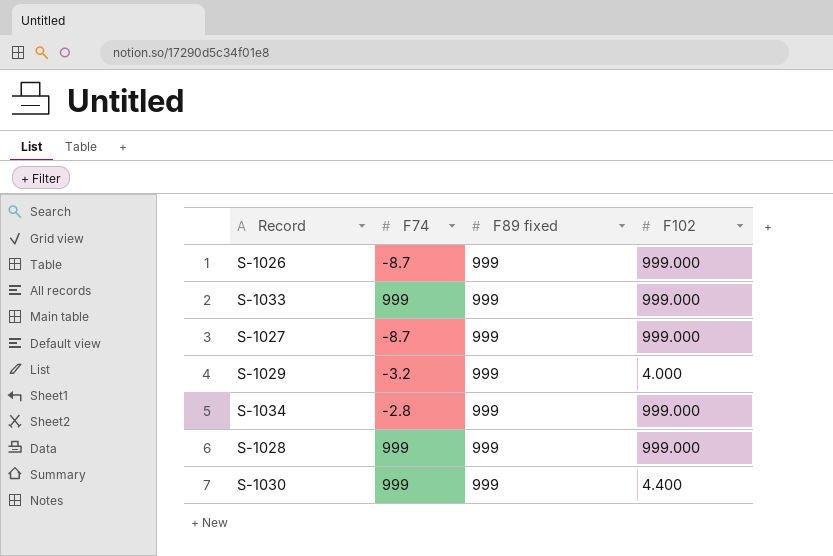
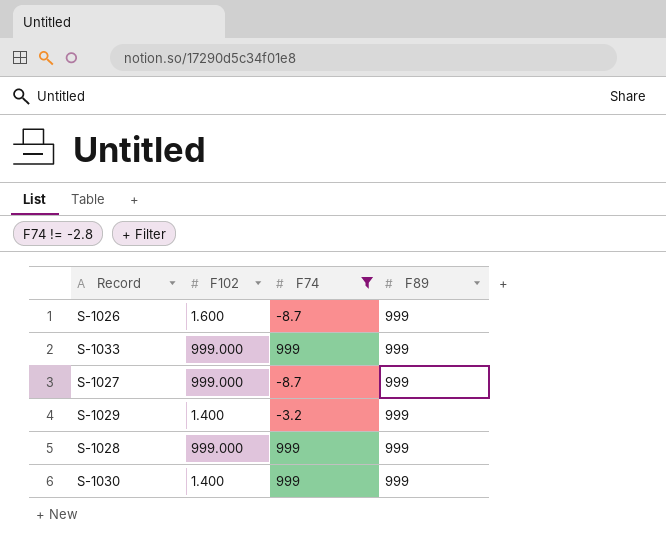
filter: none -> F74 != -2.8
column F102 | position: 4 -> 2
column name: F89 fixed -> F89
S-1026 | F102: 999.000 -> 1.600
S-1029 | F102: 4.000 -> 1.400
S-1030 | F102: 4.400 -> 1.400

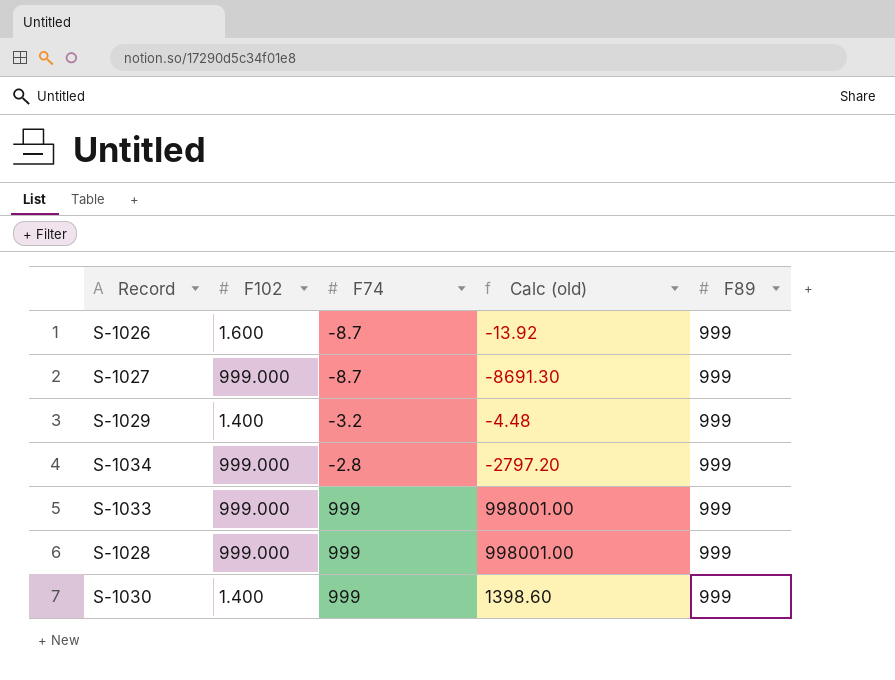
filter: F74 != -2.8 -> none
row order: none -> F74 ascending
column Calc (old) | formula: none -> [F102] * [F74]

